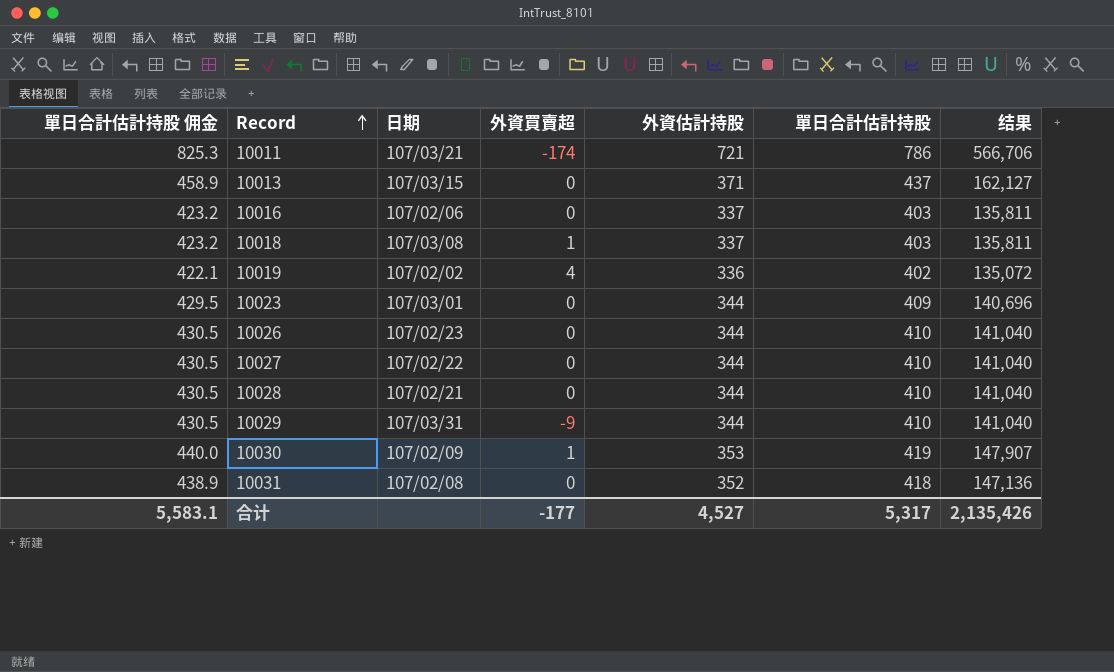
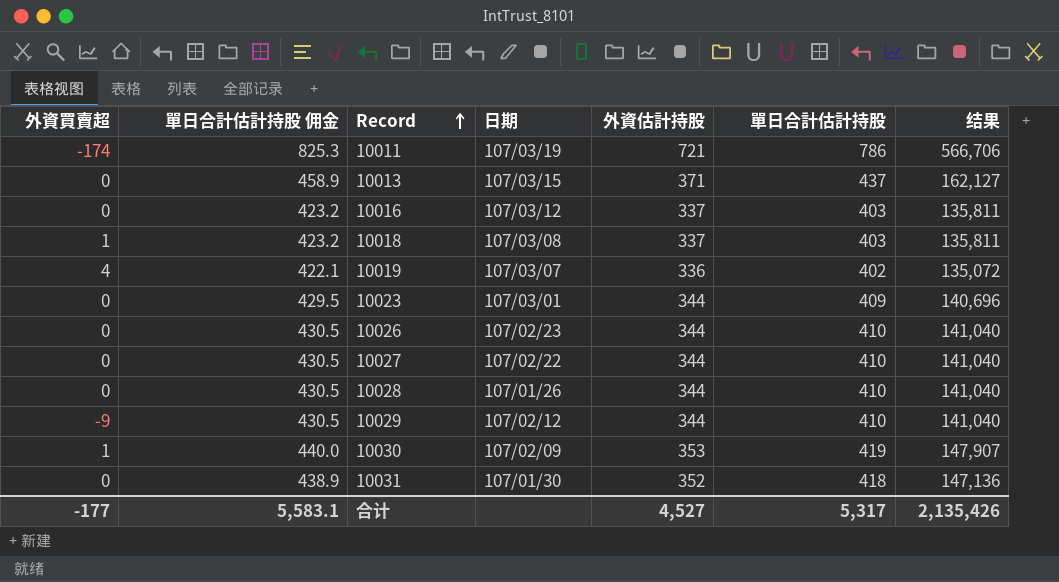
column 外資買賣超 | position: 4 -> 1
10011 | 日期: 107/03/21 -> 107/03/19
10016 | 日期: 107/02/06 -> 107/03/12
10019 | 日期: 107/02/02 -> 107/03/07
10028 | 日期: 107/02/21 -> 107/01/26
10029 | 日期: 107/03/31 -> 107/02/12
10031 | 日期: 107/02/08 -> 107/01/30

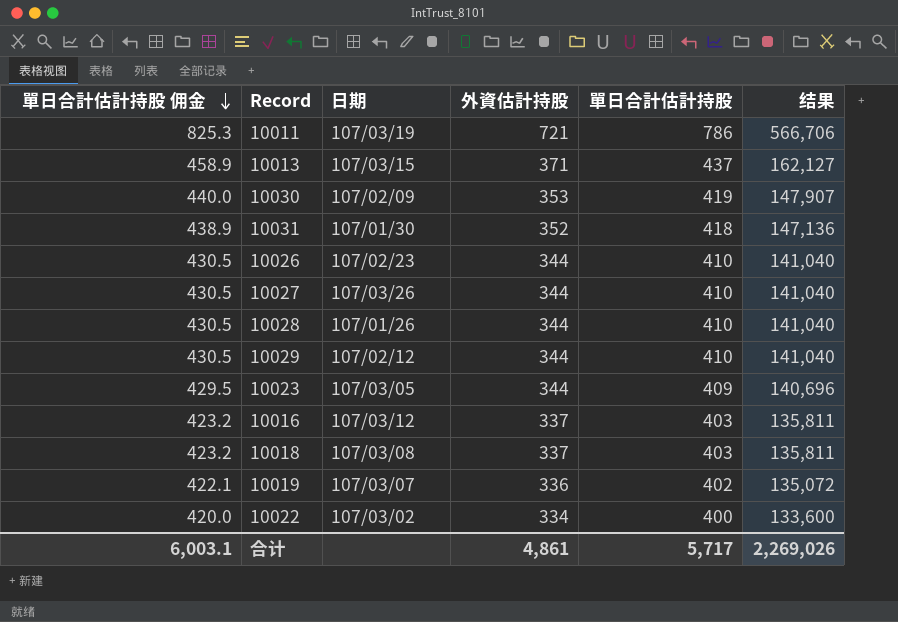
row order: Record ascending -> 單日合計估計持股 佣金 descending
column 外資買賣超 | position: 1 -> none
10027 | 日期: 107/02/22 -> 107/03/26
10023 | 日期: 107/03/01 -> 107/03/05
row 10022: none -> 420.0 | 107/03/02 | 334 | 400 | 133,600
合计 | 單日合計估計持股 佣金: 5,583.1 -> 6,003.1
合计 | 外資估計持股: 4,527 -> 4,861
合计 | 單日合計估計持股: 5,317 -> 5,717
合计 | 结果: 2,135,426 -> 2,269,026

